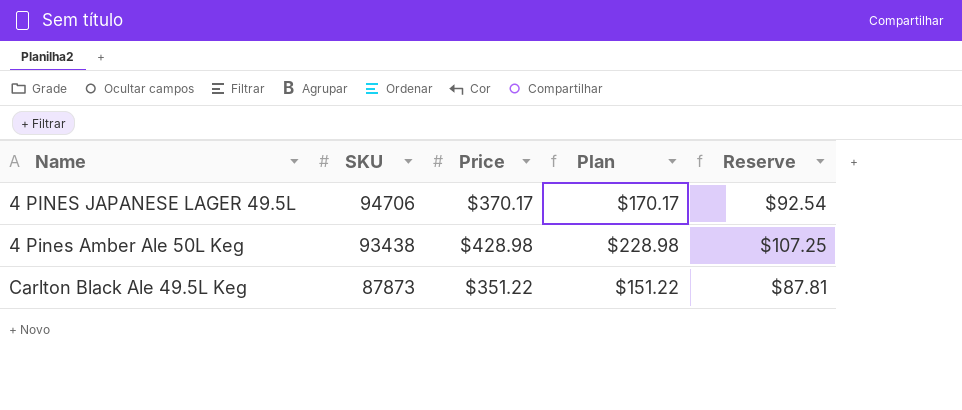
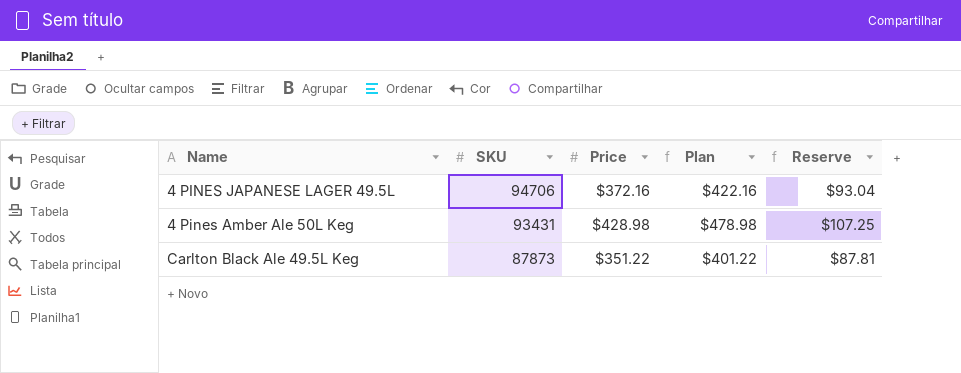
column Plan | formula: [Price] - 200 -> [Price] + 50
4 PINES JAPANESE LAGER 49.5L | Price: $370.17 -> $372.16
4 PINES JAPANESE LAGER 49.5L | Reserve: $92.54 -> $93.04
4 Pines Amber Ale 50L Keg | SKU: 93438 -> 93431

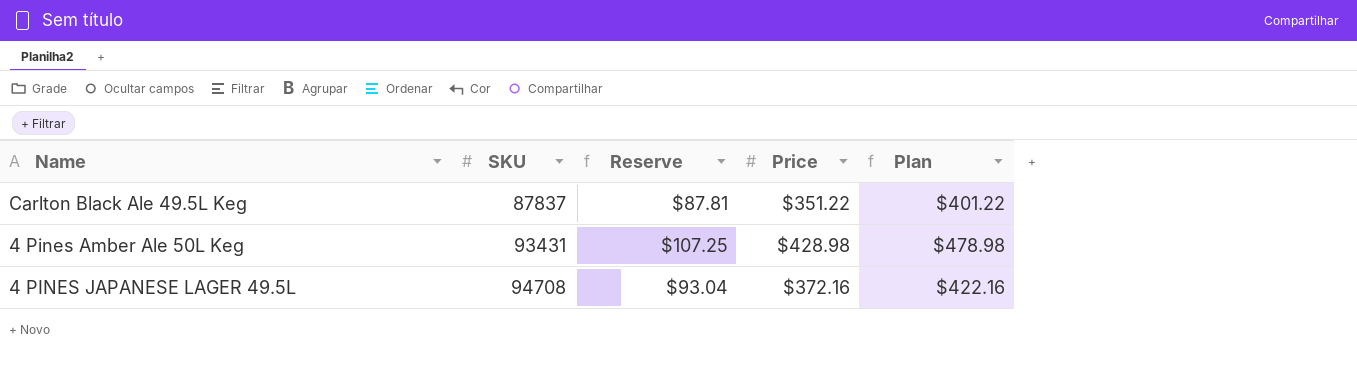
row order: SKU descending -> SKU ascending
column Reserve | position: 5 -> 3
Carlton Black Ale 49.5L Keg | SKU: 87873 -> 87837
4 PINES JAPANESE LAGER 49.5L | SKU: 94706 -> 94708

